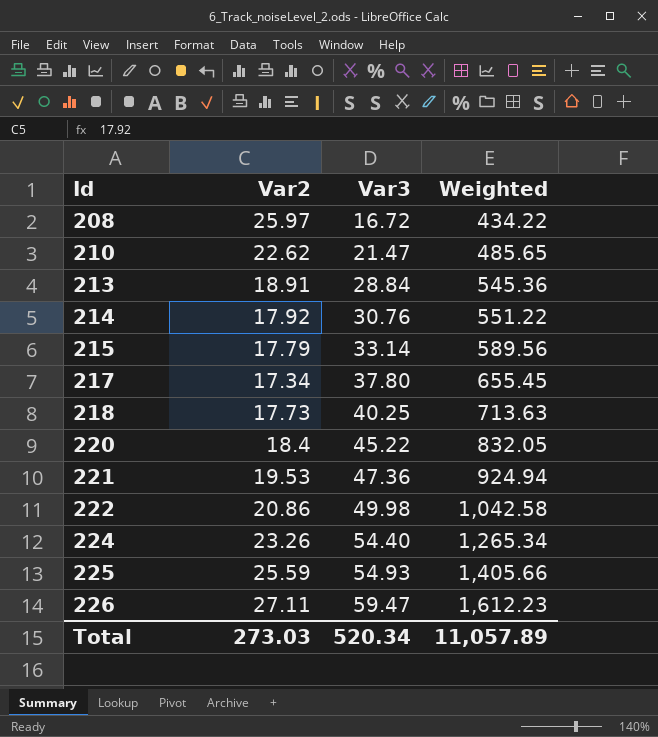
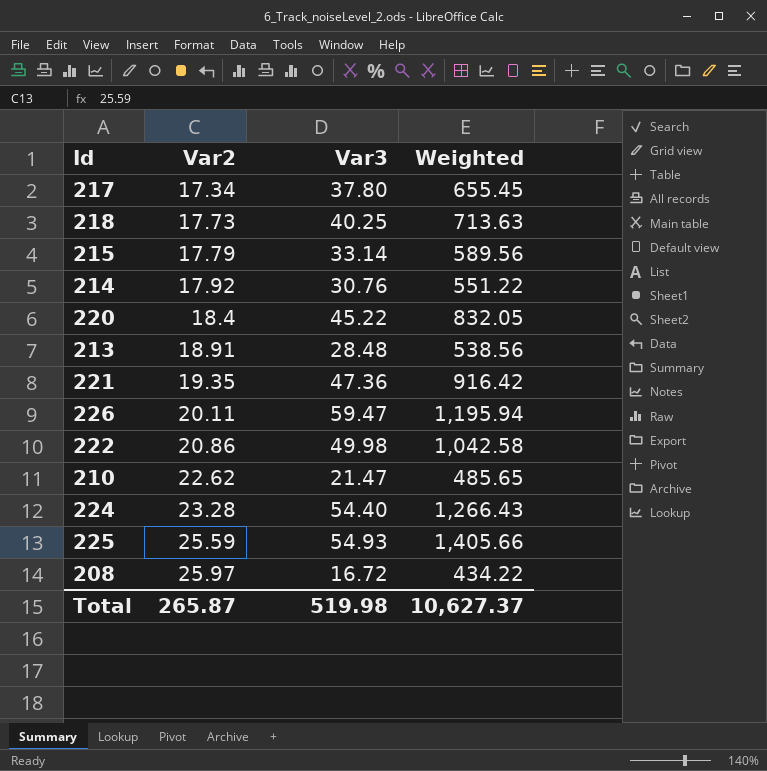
row order: Id ascending -> Var2 ascending
213 | Var3: 28.84 -> 28.48
213 | Weighted: 545.36 -> 538.56
221 | Var2: 19.53 -> 19.35
221 | Weighted: 924.94 -> 916.42
226 | Var2: 27.11 -> 20.11
226 | Weighted: 1,612.23 -> 1,195.94
224 | Var2: 23.26 -> 23.28
224 | Weighted: 1,265.34 -> 1,266.43
Total | Var2: 273.03 -> 265.87
Total | Var3: 520.34 -> 519.98
Total | Weighted: 11,057.89 -> 10,627.37

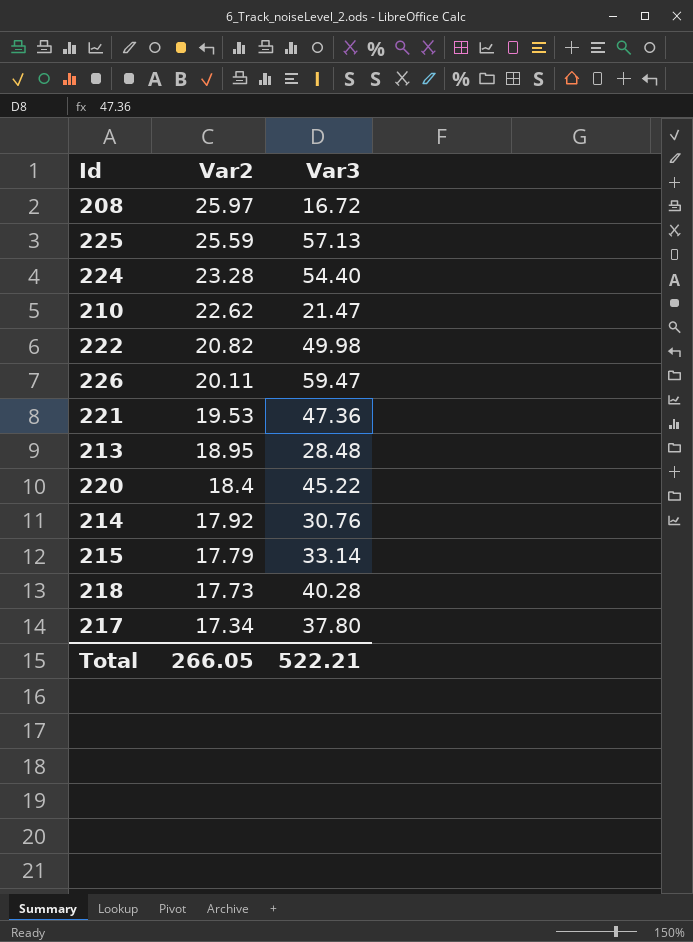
row order: Var2 ascending -> Var2 descending
column Weighted | formula: [Var2] * [Var3] -> none
225 | Var3: 54.93 -> 57.13
222 | Var2: 20.86 -> 20.82
221 | Var2: 19.35 -> 19.53
213 | Var2: 18.91 -> 18.95
218 | Var3: 40.25 -> 40.28
Total | Var2: 265.87 -> 266.05
Total | Var3: 519.98 -> 522.21

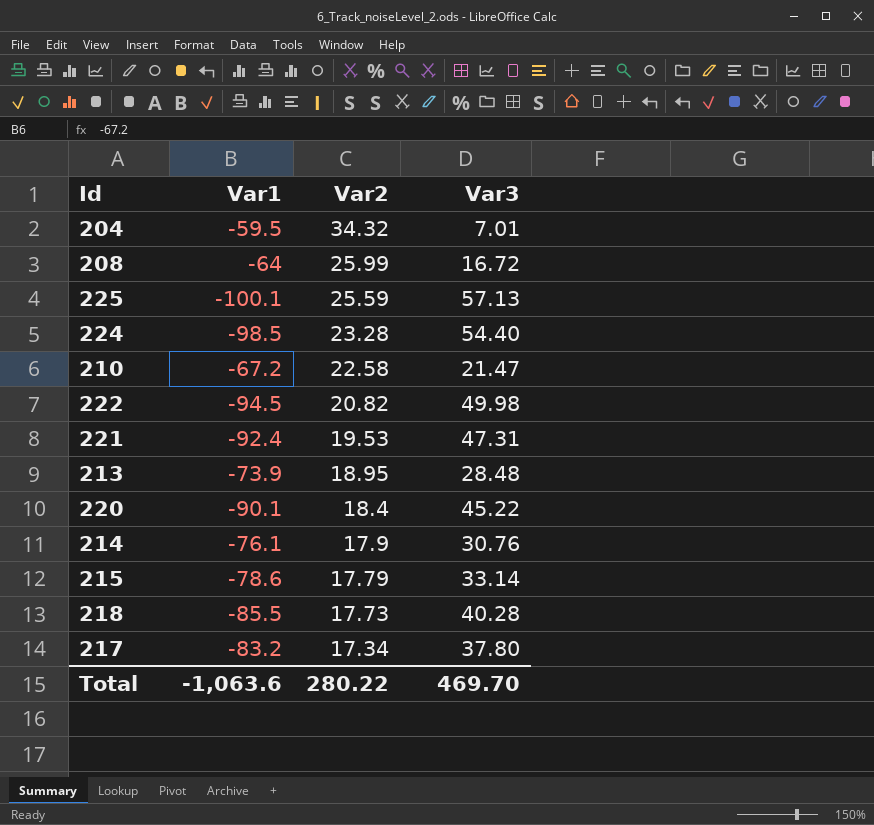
column Var1 | position: none -> 2
row 226: 20.11 | 59.47 -> none
row 204: none -> -59.5 | 34.32 | 7.01
208 | Var2: 25.97 -> 25.99
210 | Var2: 22.62 -> 22.58
221 | Var3: 47.36 -> 47.31
214 | Var2: 17.92 -> 17.9
Total | Var2: 266.05 -> 280.22
Total | Var3: 522.21 -> 469.70

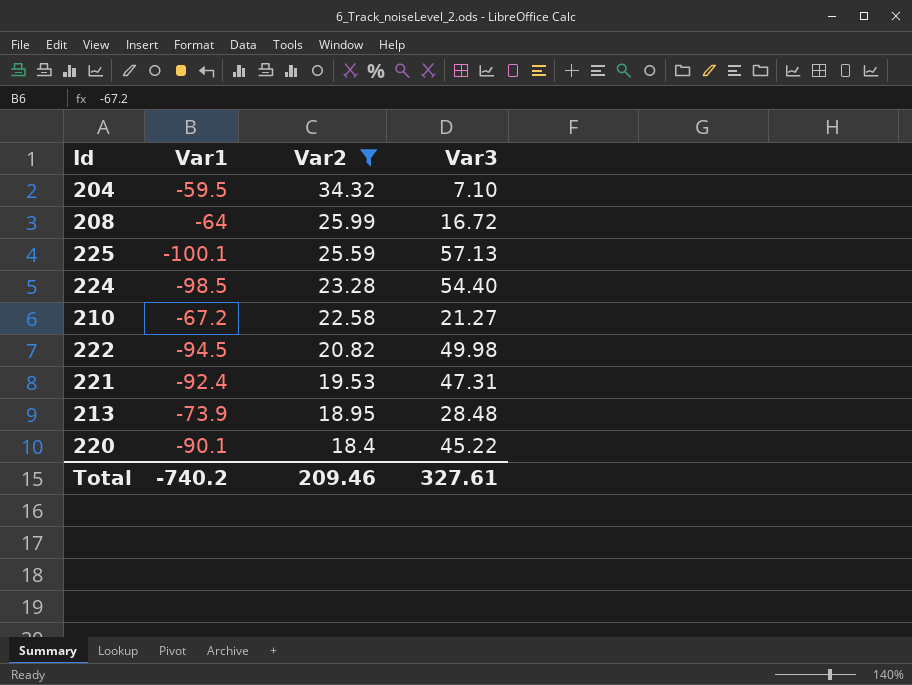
filter: none -> Var2 >= 18.4
204 | Var3: 7.01 -> 7.10
210 | Var3: 21.47 -> 21.27
Total | Var1: -1,063.6 -> -740.2
Total | Var2: 280.22 -> 209.46
Total | Var3: 469.70 -> 327.61

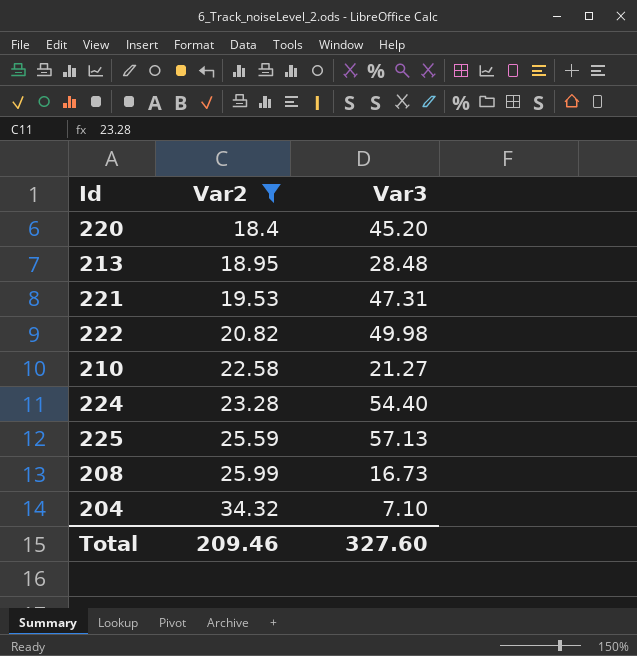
row order: Var2 descending -> Var2 ascending
column Var1 | position: 2 -> none
220 | Var3: 45.22 -> 45.20
208 | Var3: 16.72 -> 16.73
Total | Var3: 327.61 -> 327.60

